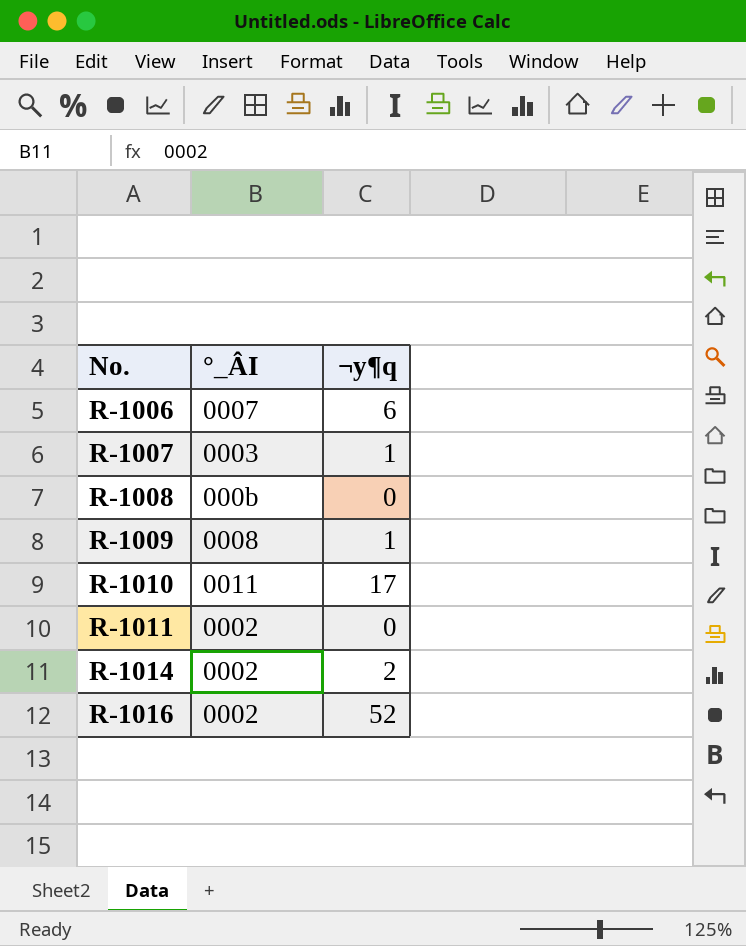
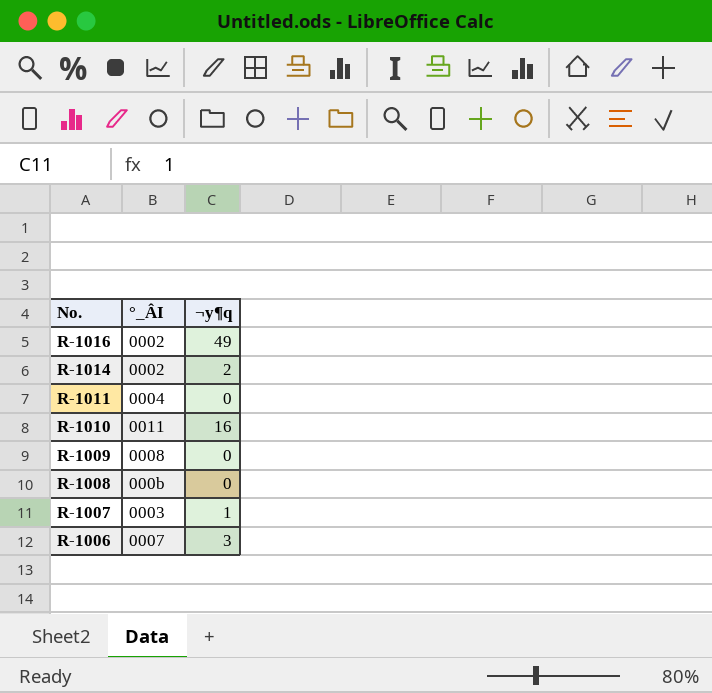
row order: No. ascending -> No. descending
R-1016 | ¬y¶q: 52 -> 49
R-1011 | °_ÂI: 0002 -> 0004
R-1010 | ¬y¶q: 17 -> 16
R-1009 | ¬y¶q: 1 -> 0
R-1006 | ¬y¶q: 6 -> 3

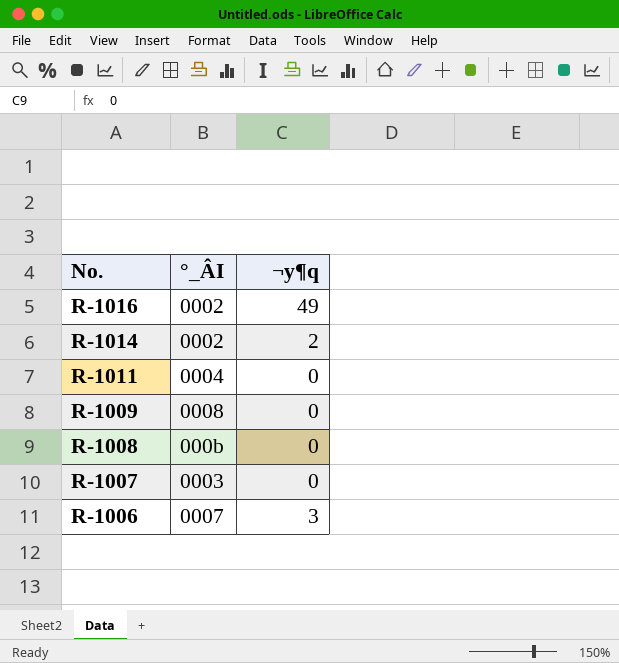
row R-1010: 0011 | 16 -> none
R-1007 | ¬y¶q: 1 -> 0

